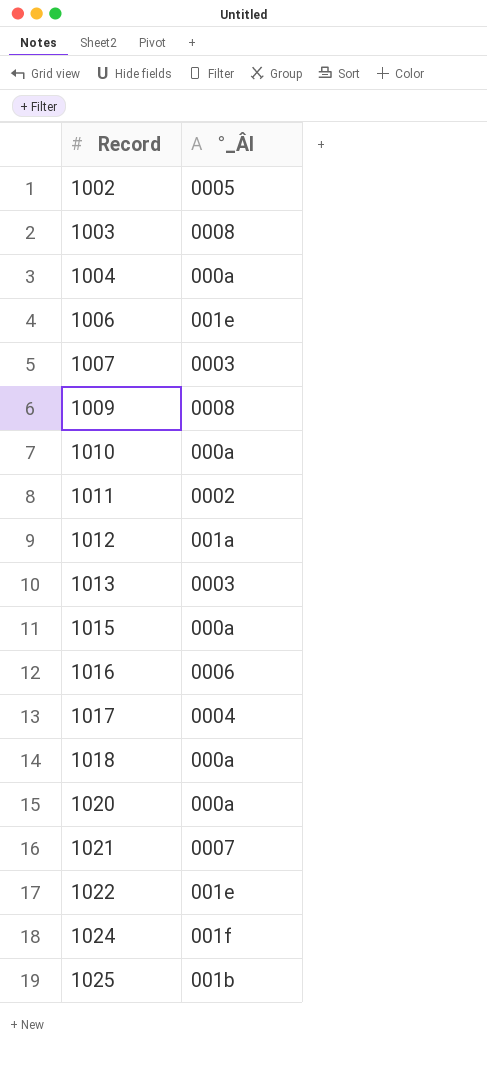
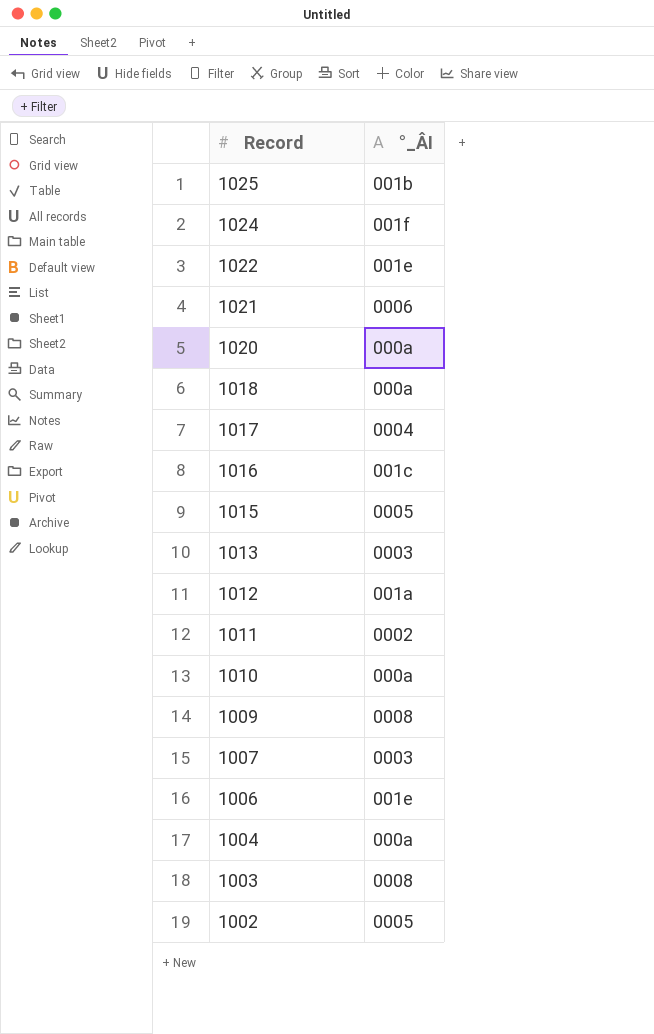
row order: Record ascending -> Record descending
1021 | °_ÂI: 0007 -> 0006
1016 | °_ÂI: 0006 -> 001c
1015 | °_ÂI: 000a -> 0005

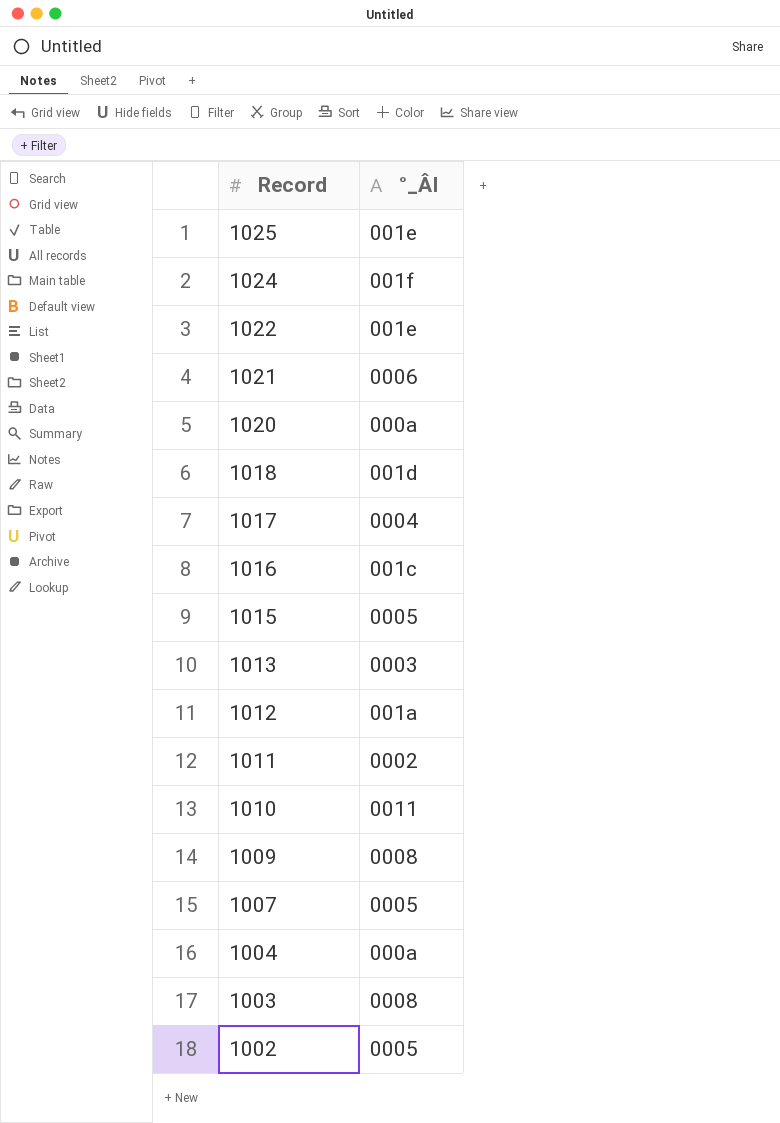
row 1006: 001e -> none
1025 | °_ÂI: 001b -> 001e
1018 | °_ÂI: 000a -> 001d
1010 | °_ÂI: 000a -> 0011
1007 | °_ÂI: 0003 -> 0005

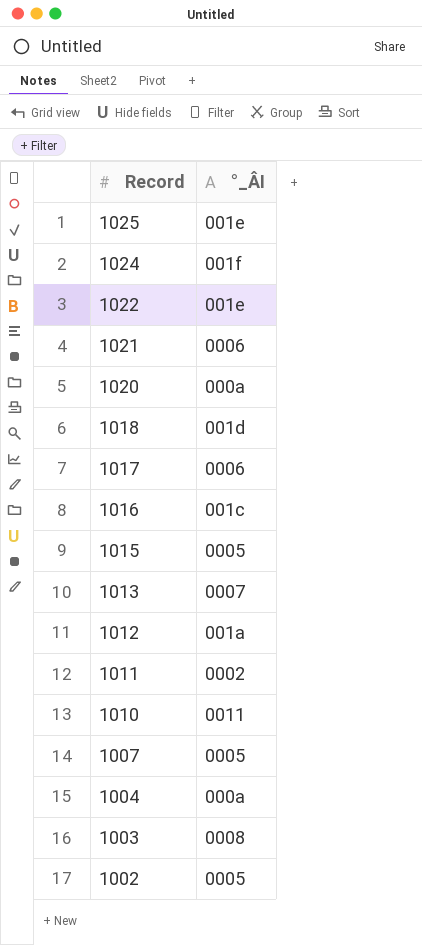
row 1009: 0008 -> none
1017 | °_ÂI: 0004 -> 0006
1013 | °_ÂI: 0003 -> 0007

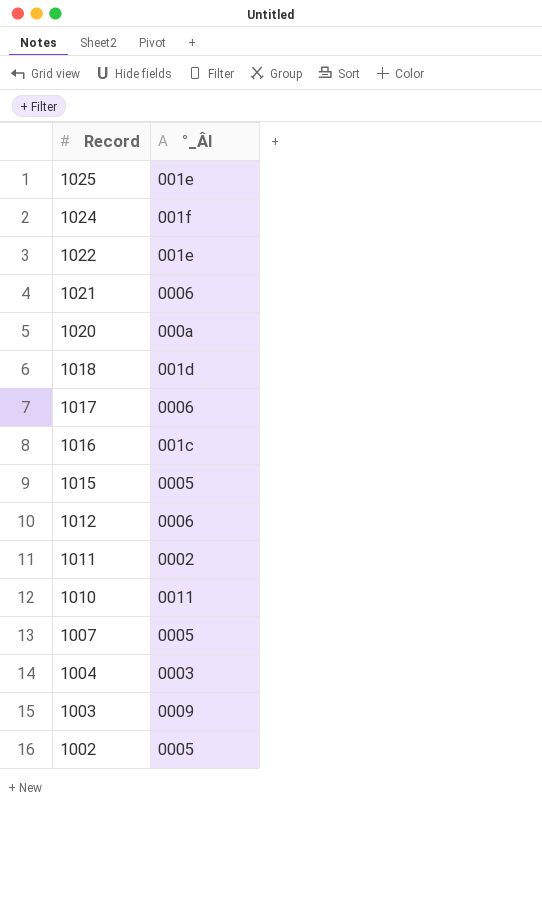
row 1013: 0007 -> none
1012 | °_ÂI: 001a -> 0006
1004 | °_ÂI: 000a -> 0003
1003 | °_ÂI: 0008 -> 0009

